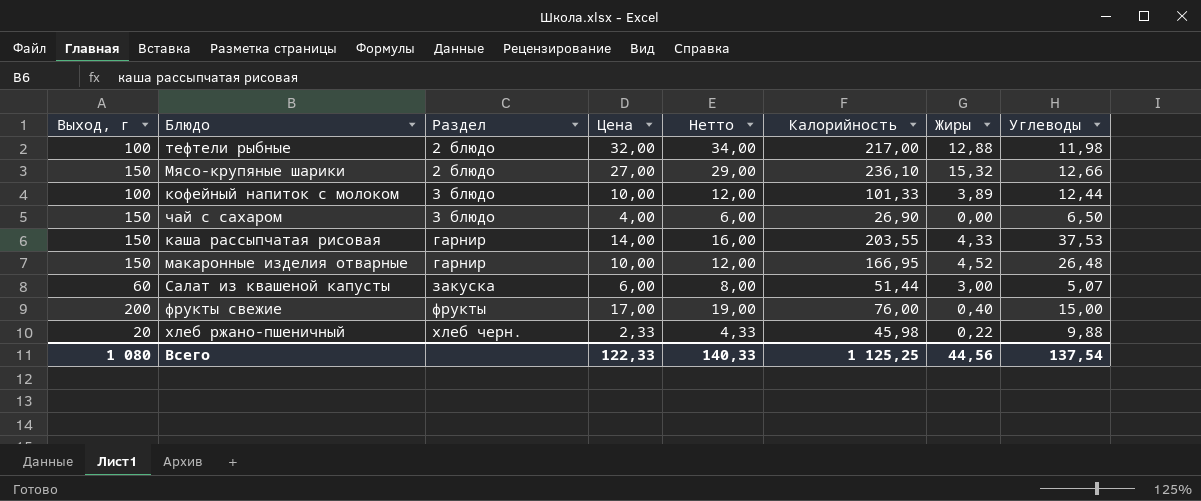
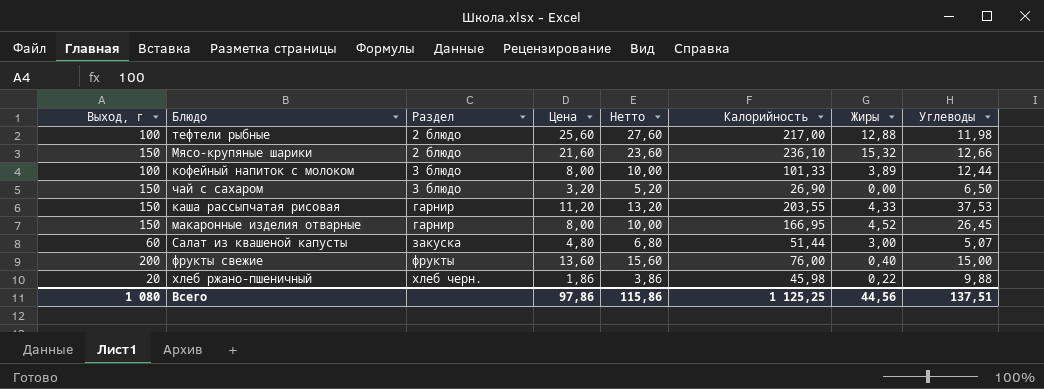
тефтели рыбные | Цена: 32,00 -> 25,60
тефтели рыбные | Нетто: 34,00 -> 27,60
Мясо-крупяные шарики | Цена: 27,00 -> 21,60
Мясо-крупяные шарики | Нетто: 29,00 -> 23,60
кофейный напиток с молоком | Цена: 10,00 -> 8,00
кофейный напиток с молоком | Нетто: 12,00 -> 10,00
чай с сахаром | Цена: 4,00 -> 3,20
чай с сахаром | Нетто: 6,00 -> 5,20
каша рассыпчатая рисовая | Цена: 14,00 -> 11,20
каша рассыпчатая рисовая | Нетто: 16,00 -> 13,20
макаронные изделия отварные | Цена: 10,00 -> 8,00
макаронные изделия отварные | Нетто: 12,00 -> 10,00
макаронные изделия отварные | Углеводы: 26,48 -> 26,45
Салат из квашеной капусты | Цена: 6,00 -> 4,80
Салат из квашеной капусты | Нетто: 8,00 -> 6,80
фрукты свежие | Цена: 17,00 -> 13,60
фрукты свежие | Нетто: 19,00 -> 15,60
хлеб ржано-пшеничный | Цена: 2,33 -> 1,86
хлеб ржано-пшеничный | Нетто: 4,33 -> 3,86
Всего | Цена: 122,33 -> 97,86
Всего | Нетто: 140,33 -> 115,86
Всего | Углеводы: 137,54 -> 137,51

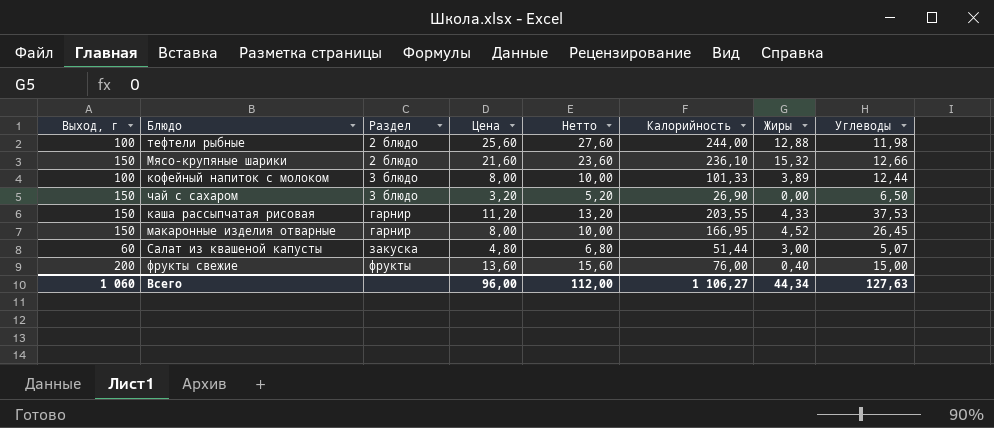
row хлеб ржано-пшеничный: 20 | хлеб черн. | 1,86 | 3,86 | 45,98 | 0,22 | 9,88 -> none
тефтели рыбные | Калорийность: 217,00 -> 244,00
Всего | Выход, г: 1 080 -> 1 060
Всего | Цена: 97,86 -> 96,00
Всего | Нетто: 115,86 -> 112,00
Всего | Калорийность: 1 125,25 -> 1 106,27
Всего | Жиры: 44,56 -> 44,34
Всего | Углеводы: 137,51 -> 127,63

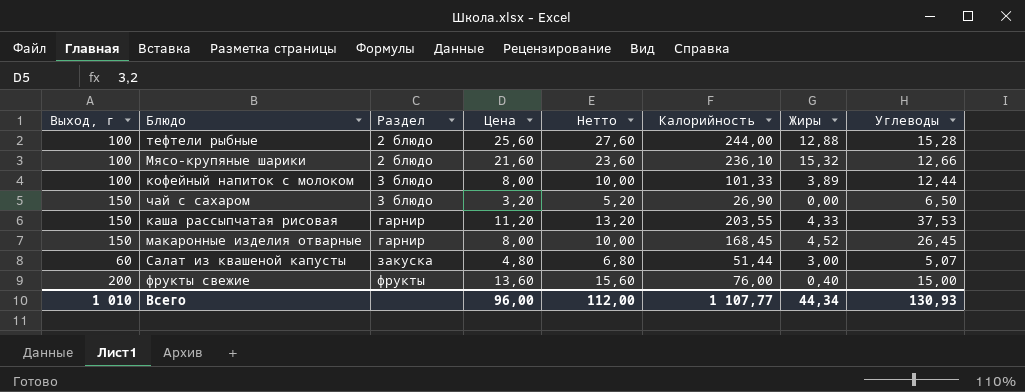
тефтели рыбные | Углеводы: 11,98 -> 15,28
Мясо-крупяные шарики | Выход, г: 150 -> 100
макаронные изделия отварные | Калорийность: 166,95 -> 168,45
Всего | Выход, г: 1 060 -> 1 010
Всего | Калорийность: 1 106,27 -> 1 107,77
Всего | Углеводы: 127,63 -> 130,93

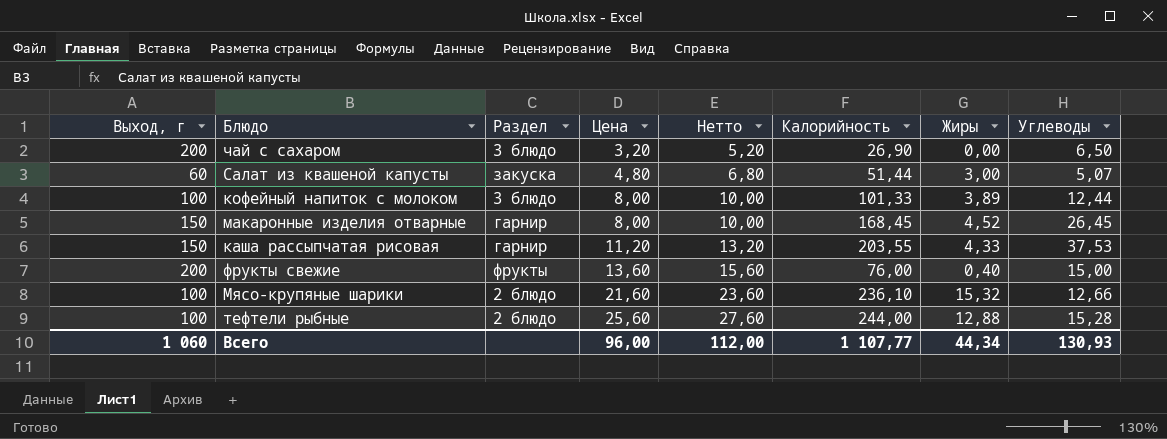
row order: Раздел ascending -> Цена ascending
чай с сахаром | Выход, г: 150 -> 200
Всего | Выход, г: 1 010 -> 1 060

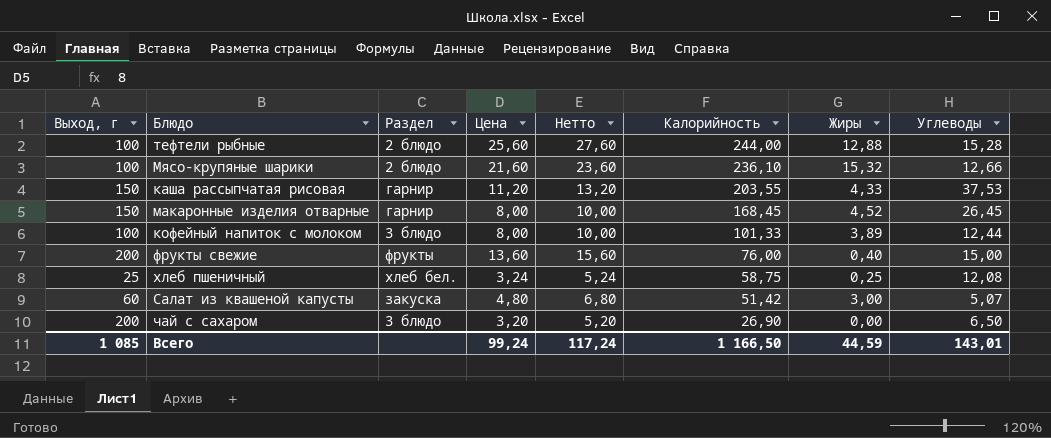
row order: Цена ascending -> Калорийность descending
row хлеб пшеничный: none -> 25 | хлеб бел. | 3,24 | 5,24 | 58,75 | 0,25 | 12,08
Салат из квашеной капусты | Калорийность: 51,44 -> 51,42
Всего | Выход, г: 1 060 -> 1 085
Всего | Цена: 96,00 -> 99,24
Всего | Нетто: 112,00 -> 117,24
Всего | Калорийность: 1 107,77 -> 1 166,50
Всего | Жиры: 44,34 -> 44,59
Всего | Углеводы: 130,93 -> 143,01

